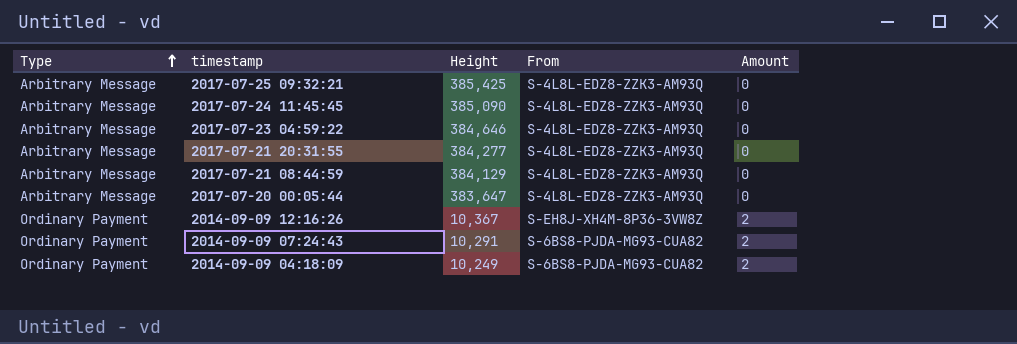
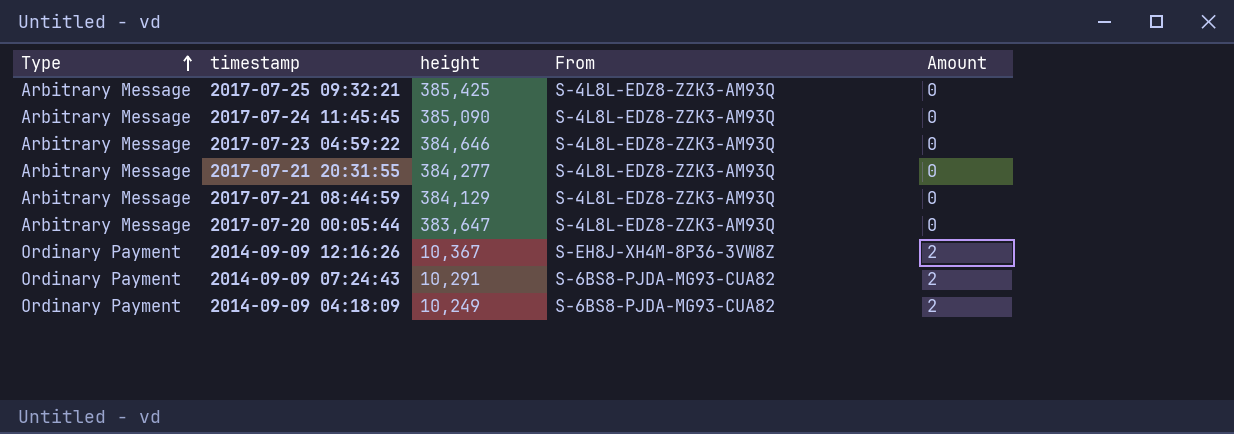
column name: Height -> height

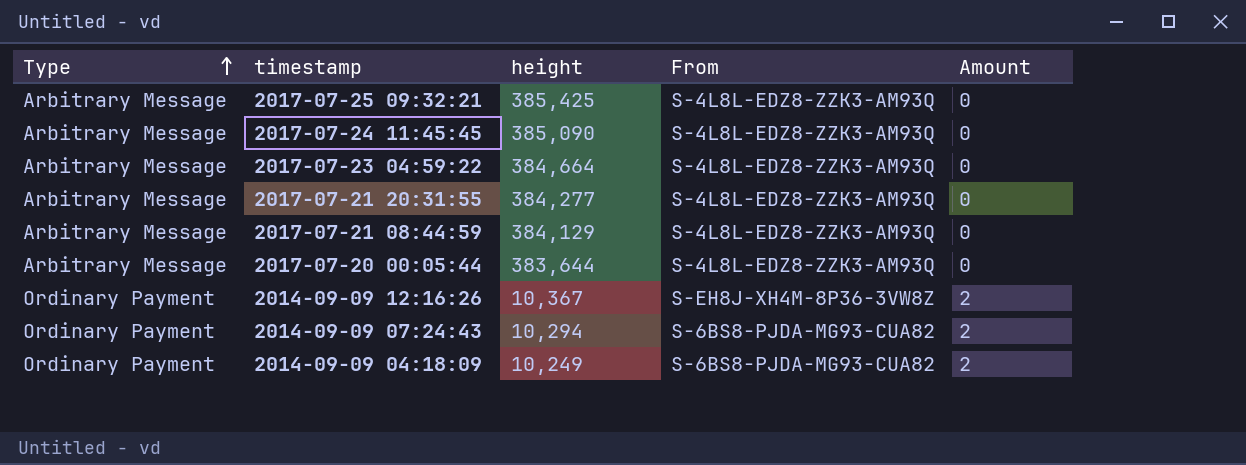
2017-07-23 04:59:22 | height: 384,646 -> 384,664
2017-07-20 00:05:44 | height: 383,647 -> 383,644
2014-09-09 07:24:43 | height: 10,291 -> 10,294

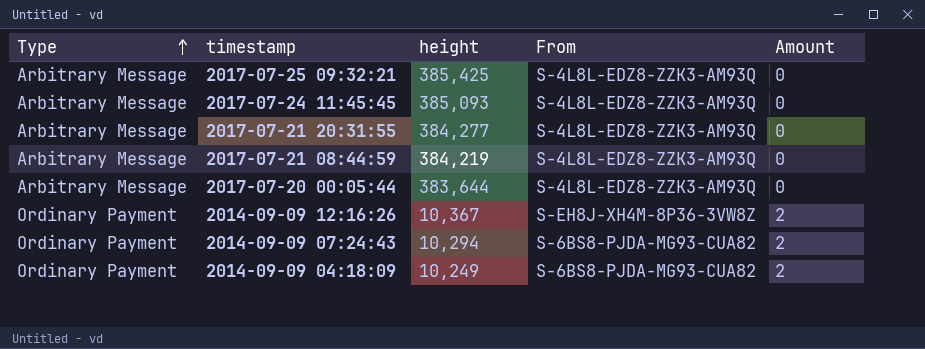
row 2017-07-23 04:59:22: Arbitrary Message | 384,664 | S-4L8L-EDZ8-ZZK3-AM93Q | 0 -> none
2017-07-24 11:45:45 | height: 385,090 -> 385,093
2017-07-21 08:44:59 | height: 384,129 -> 384,219

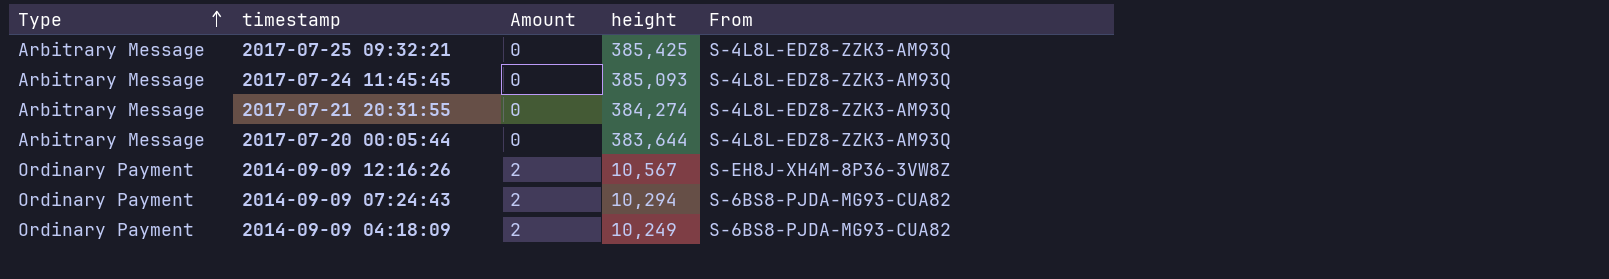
column Amount | position: 5 -> 3
row 2017-07-21 08:44:59: Arbitrary Message | 384,219 | S-4L8L-EDZ8-ZZK3-AM93Q | 0 -> none
2017-07-21 20:31:55 | height: 384,277 -> 384,274
2014-09-09 12:16:26 | height: 10,367 -> 10,567

